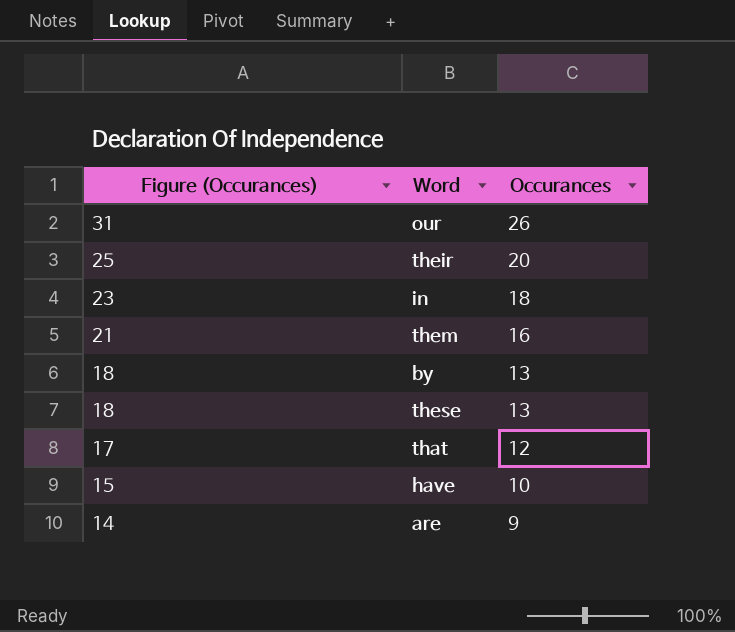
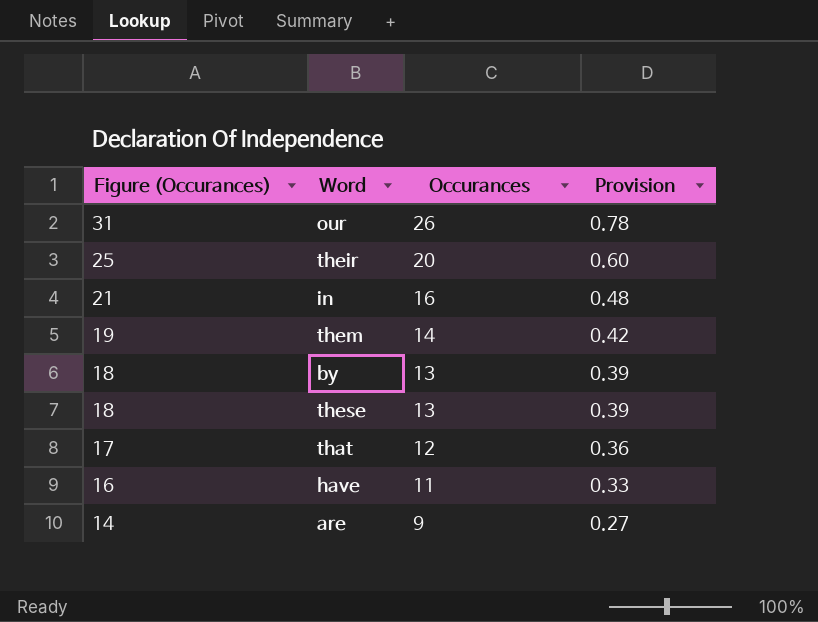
column Provision | formula: none -> [Occurances] * 0.03
in | Figure (Occurances): 23 -> 21
in | Occurances: 18 -> 16
them | Figure (Occurances): 21 -> 19
them | Occurances: 16 -> 14
have | Figure (Occurances): 15 -> 16
have | Occurances: 10 -> 11

